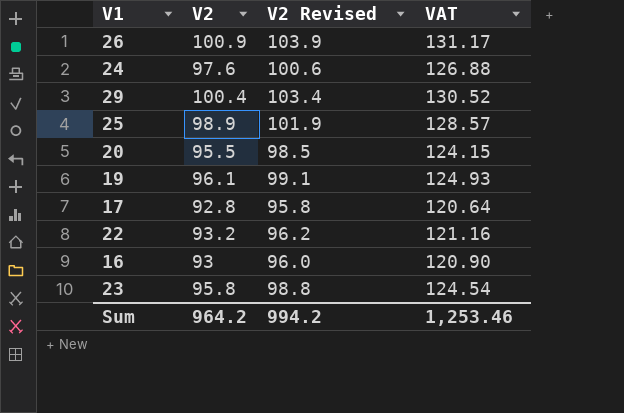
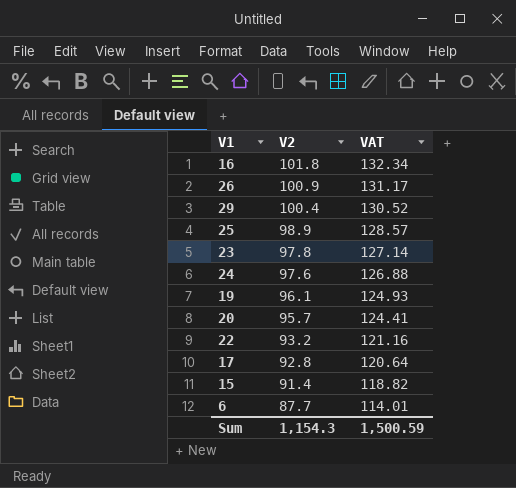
row order: none -> V2 descending
column V2 Revised | formula: [V2] + 3 -> none
16 | V2: 93 -> 101.8
16 | VAT: 120.90 -> 132.34
23 | V2: 95.8 -> 97.8
23 | VAT: 124.54 -> 127.14
20 | V2: 95.5 -> 95.7
20 | VAT: 124.15 -> 124.41
row 15: none -> 91.4 | 118.82
row 6: none -> 87.7 | 114.01
Sum | V2: 964.2 -> 1,154.3
Sum | VAT: 1,253.46 -> 1,500.59

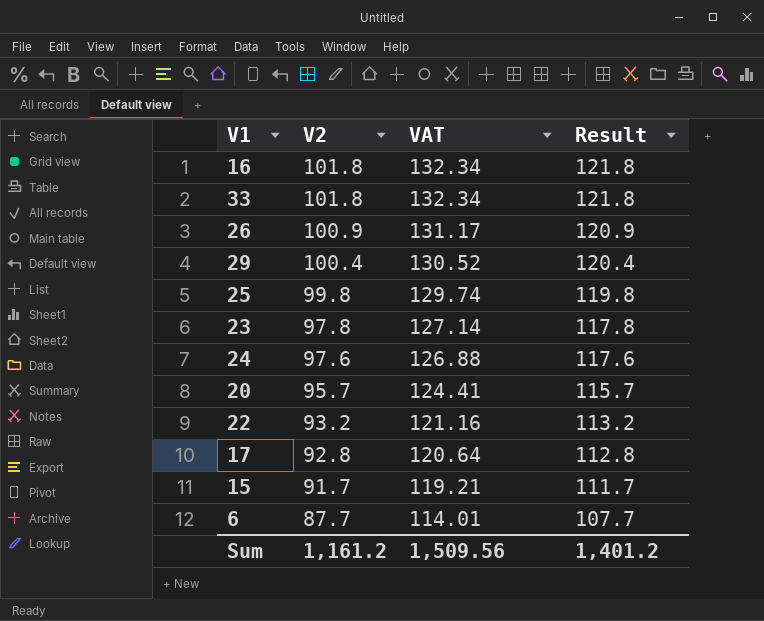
column Result | formula: none -> [V2] + 20
row 19: 96.1 | 124.93 -> none
row 33: none -> 101.8 | 132.34 | 121.8
25 | V2: 98.9 -> 99.8
25 | VAT: 128.57 -> 129.74
15 | V2: 91.4 -> 91.7
15 | VAT: 118.82 -> 119.21
Sum | V2: 1,154.3 -> 1,161.2
Sum | VAT: 1,500.59 -> 1,509.56

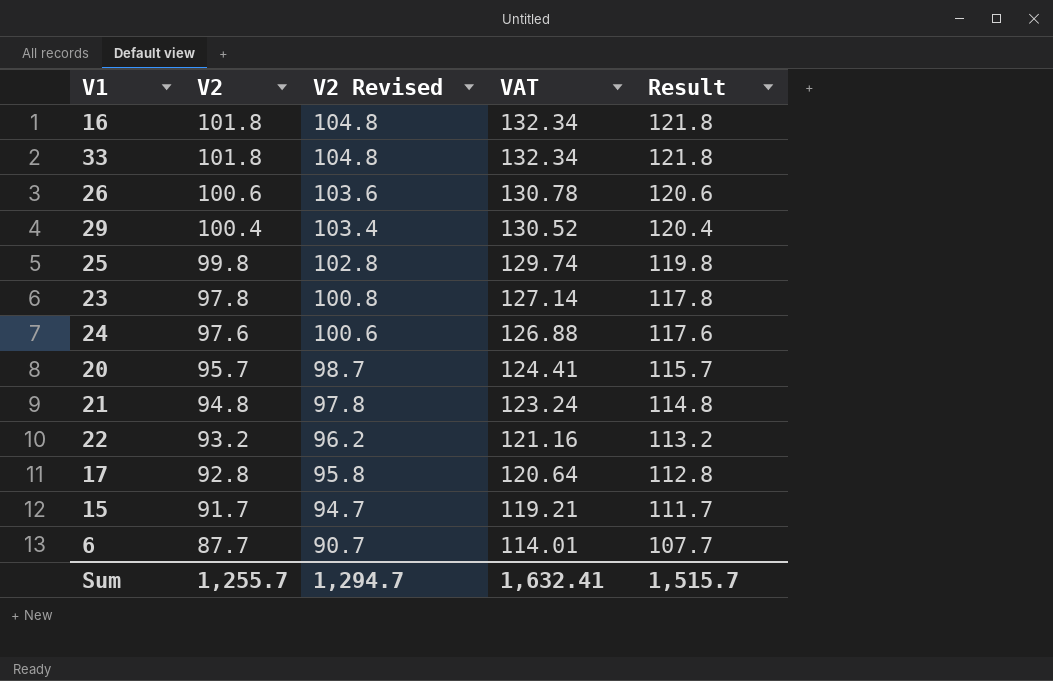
column V2 Revised | formula: none -> [V2] + 3
26 | V2: 100.9 -> 100.6
26 | VAT: 131.17 -> 130.78
26 | Result: 120.9 -> 120.6
row 21: none -> 94.8 | 97.8 | 123.24 | 114.8
Sum | V2: 1,161.2 -> 1,255.7
Sum | VAT: 1,509.56 -> 1,632.41
Sum | Result: 1,401.2 -> 1,515.7

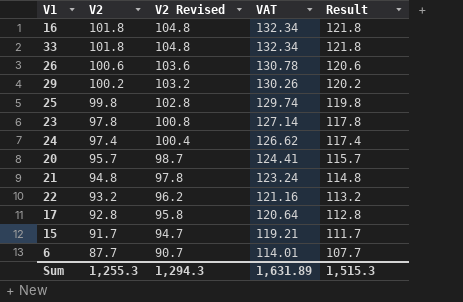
29 | V2: 100.4 -> 100.2
29 | V2 Revised: 103.4 -> 103.2
29 | VAT: 130.52 -> 130.26
29 | Result: 120.4 -> 120.2
24 | V2: 97.6 -> 97.4
24 | V2 Revised: 100.6 -> 100.4
24 | VAT: 126.88 -> 126.62
24 | Result: 117.6 -> 117.4
Sum | V2: 1,255.7 -> 1,255.3
Sum | V2 Revised: 1,294.7 -> 1,294.3
Sum | VAT: 1,632.41 -> 1,631.89
Sum | Result: 1,515.7 -> 1,515.3

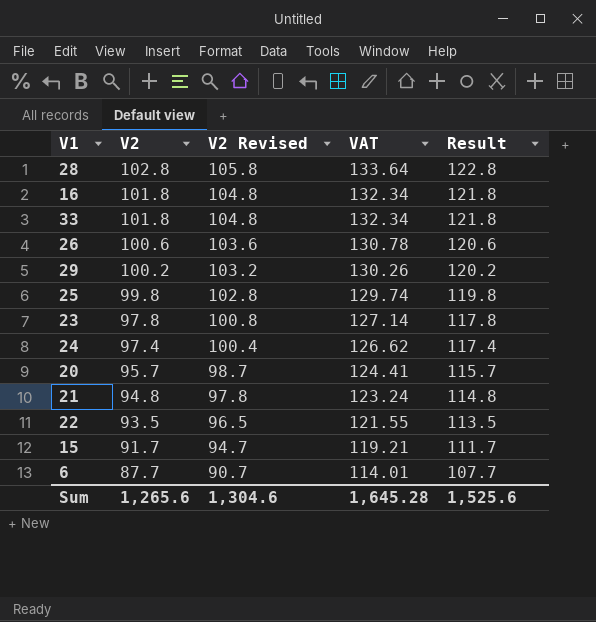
row 17: 92.8 | 95.8 | 120.64 | 112.8 -> none
row 28: none -> 102.8 | 105.8 | 133.64 | 122.8
22 | V2: 93.2 -> 93.5
22 | V2 Revised: 96.2 -> 96.5
22 | VAT: 121.16 -> 121.55
22 | Result: 113.2 -> 113.5
Sum | V2: 1,255.3 -> 1,265.6
Sum | V2 Revised: 1,294.3 -> 1,304.6
Sum | VAT: 1,631.89 -> 1,645.28
Sum | Result: 1,515.3 -> 1,525.6

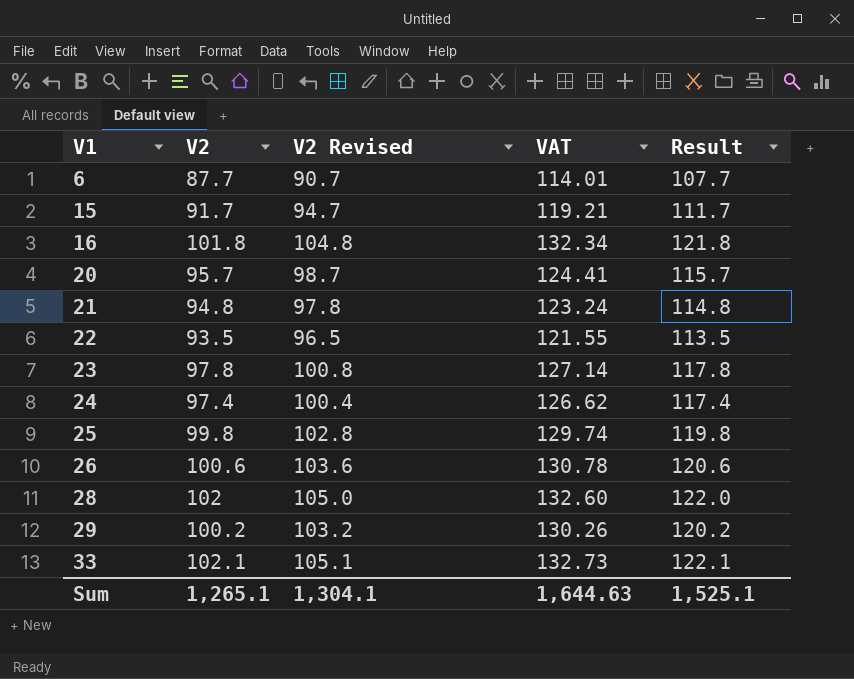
row order: V2 descending -> V1 ascending
28 | V2: 102.8 -> 102
28 | V2 Revised: 105.8 -> 105.0
28 | VAT: 133.64 -> 132.60
28 | Result: 122.8 -> 122.0
33 | V2: 101.8 -> 102.1
33 | V2 Revised: 104.8 -> 105.1
33 | VAT: 132.34 -> 132.73
33 | Result: 121.8 -> 122.1
Sum | V2: 1,265.6 -> 1,265.1
Sum | V2 Revised: 1,304.6 -> 1,304.1
Sum | VAT: 1,645.28 -> 1,644.63
Sum | Result: 1,525.6 -> 1,525.1

